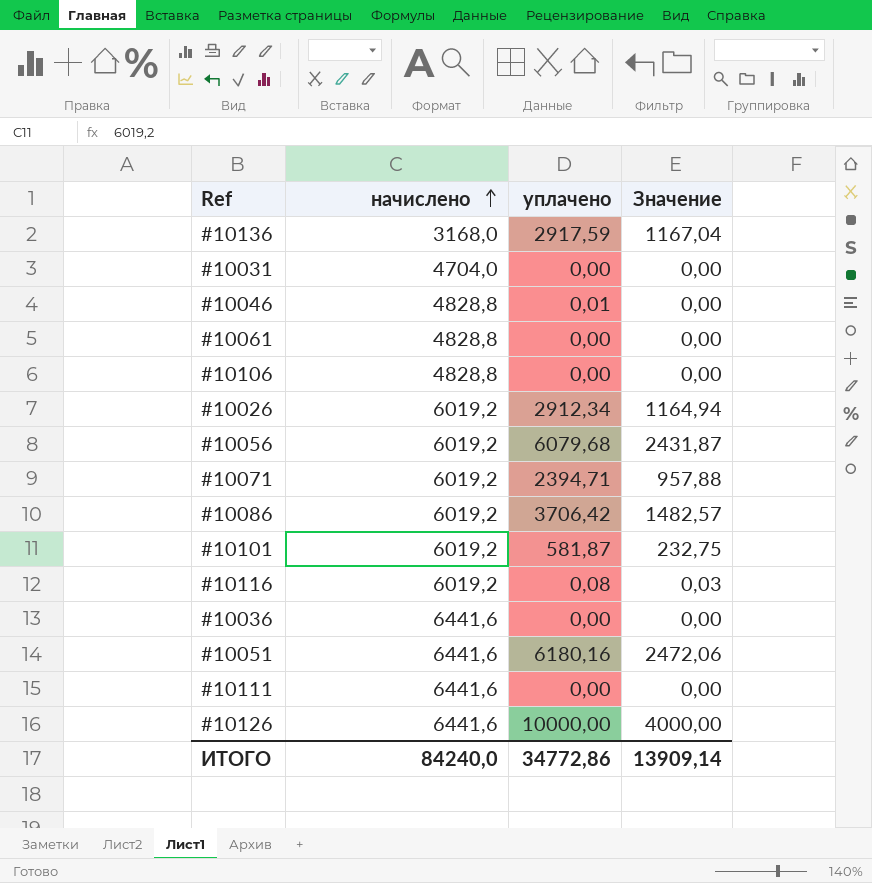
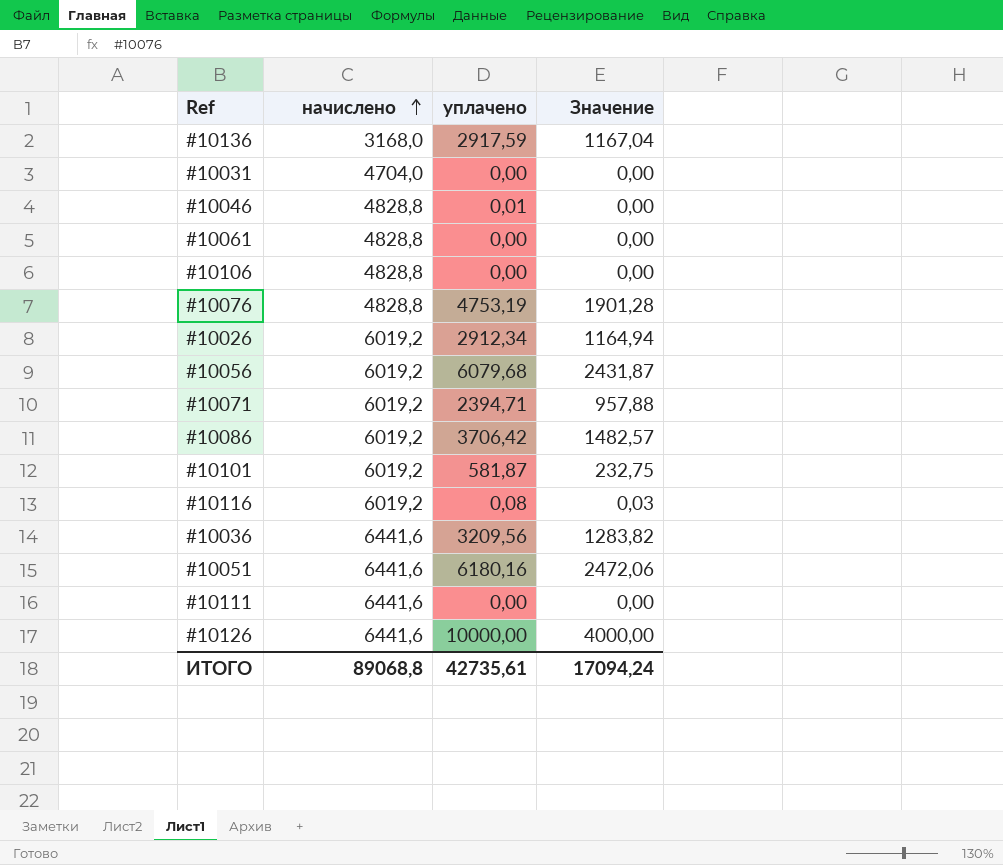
row #10076: none -> 4828,8 | 4753,19 | 1901,28
#10036 | уплачено: 0,00 -> 3209,56
#10036 | Значение: 0,00 -> 1283,82
ИТОГО | начислено: 84240,0 -> 89068,8
ИТОГО | уплачено: 34772,86 -> 42735,61
ИТОГО | Значение: 13909,14 -> 17094,24

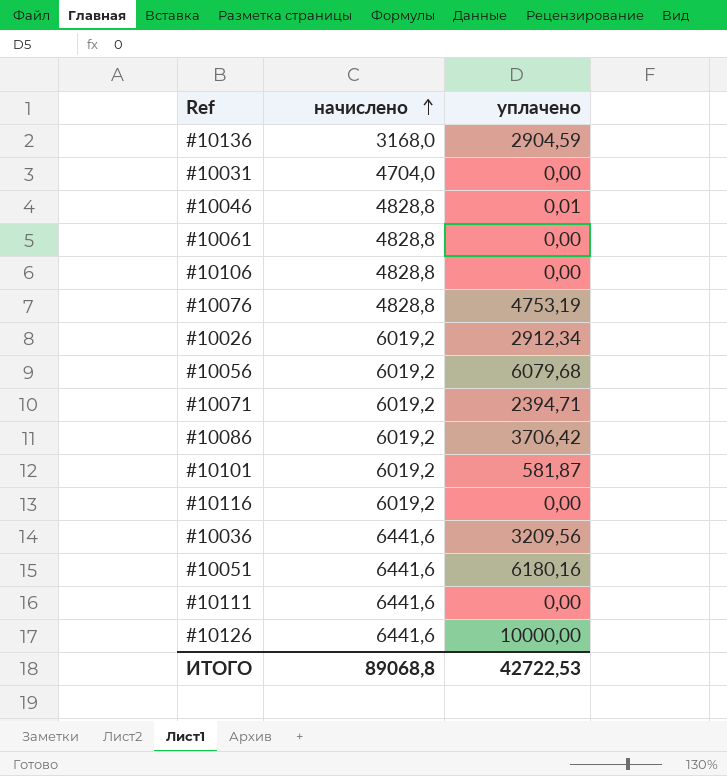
column Значение | formula: [уплачено] * 0,4 -> none
#10136 | уплачено: 2917,59 -> 2904,59
#10116 | уплачено: 0,08 -> 0,00
ИТОГО | уплачено: 42735,61 -> 42722,53

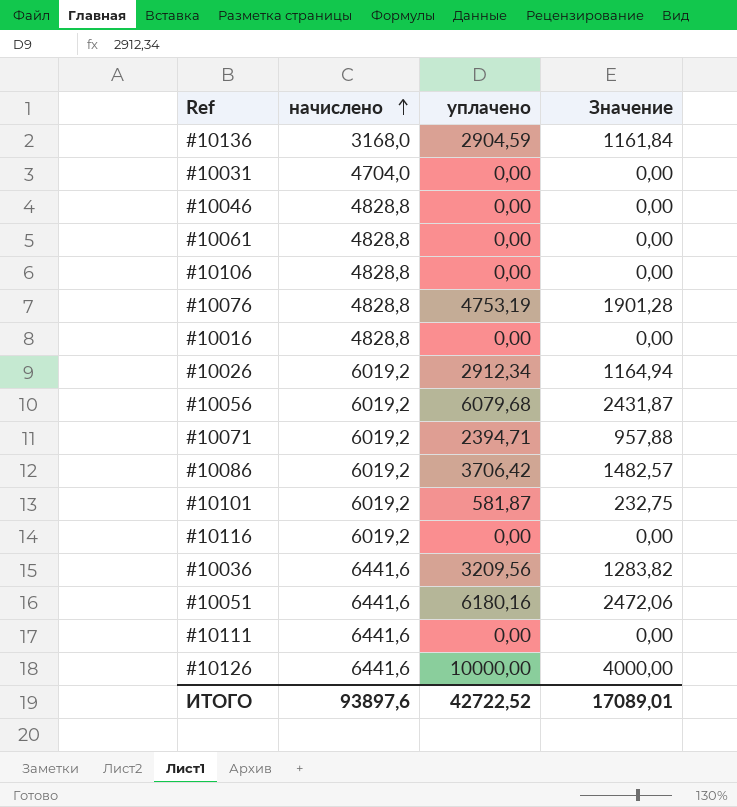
column Значение | formula: none -> [уплачено] * 0,4
#10046 | уплачено: 0,01 -> 0,00
row #10016: none -> 4828,8 | 0,00 | 0,00
ИТОГО | начислено: 89068,8 -> 93897,6
ИТОГО | уплачено: 42722,53 -> 42722,52

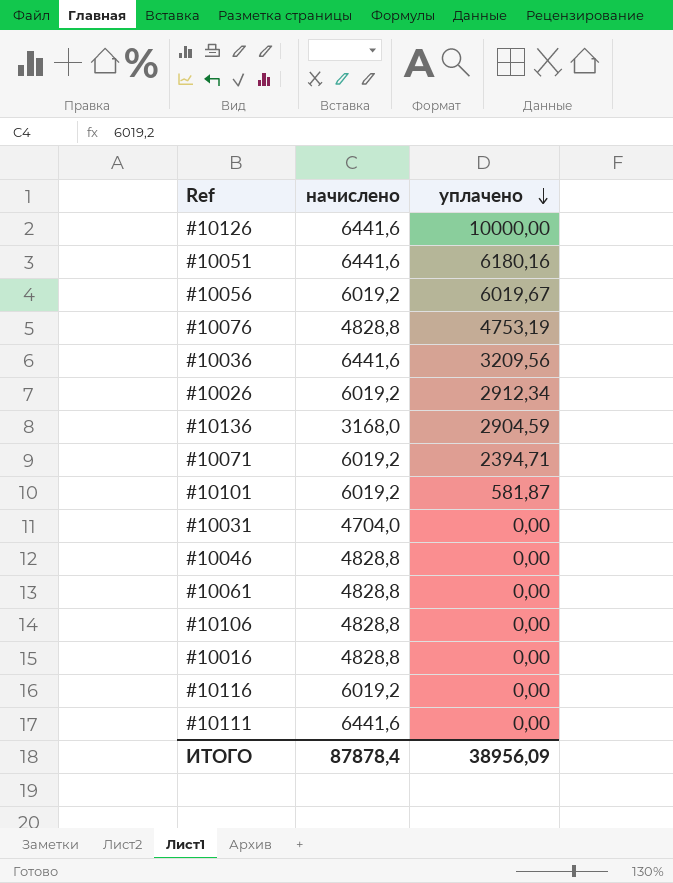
row order: начислено ascending -> уплачено descending
column Значение | formula: [уплачено] * 0,4 -> none
row #10086: 6019,2 | 3706,42 | 1482,57 -> none
#10056 | уплачено: 6079,68 -> 6019,67
ИТОГО | начислено: 93897,6 -> 87878,4
ИТОГО | уплачено: 42722,52 -> 38956,09

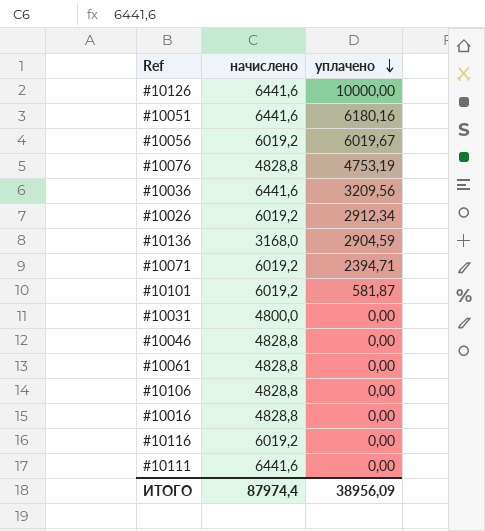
#10031 | начислено: 4704,0 -> 4800,0
ИТОГО | начислено: 87878,4 -> 87974,4

